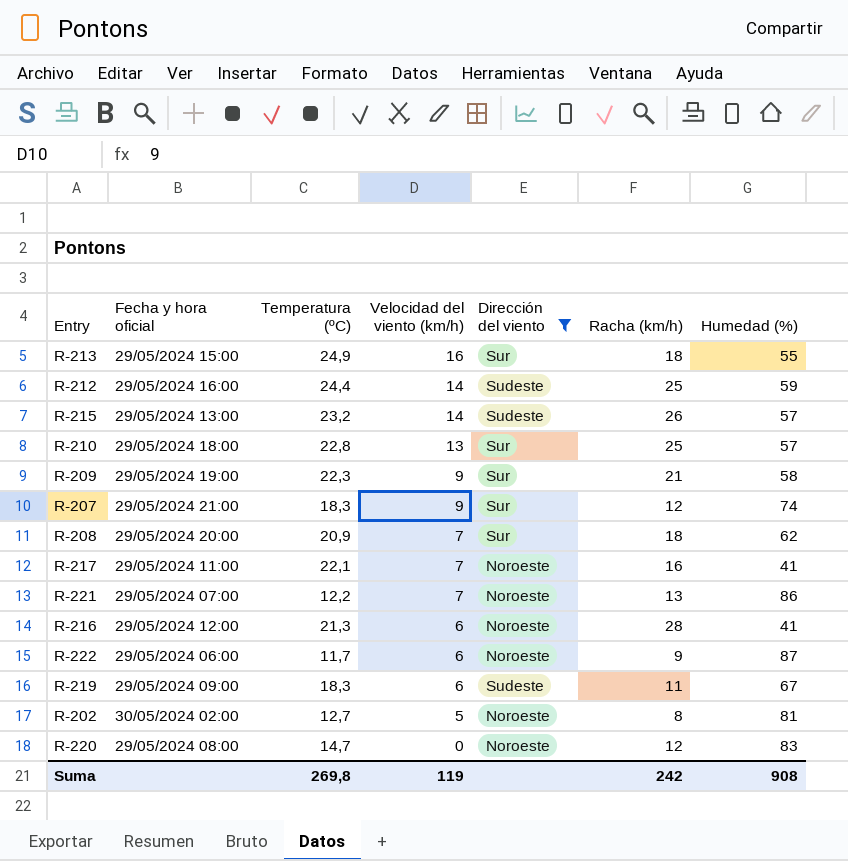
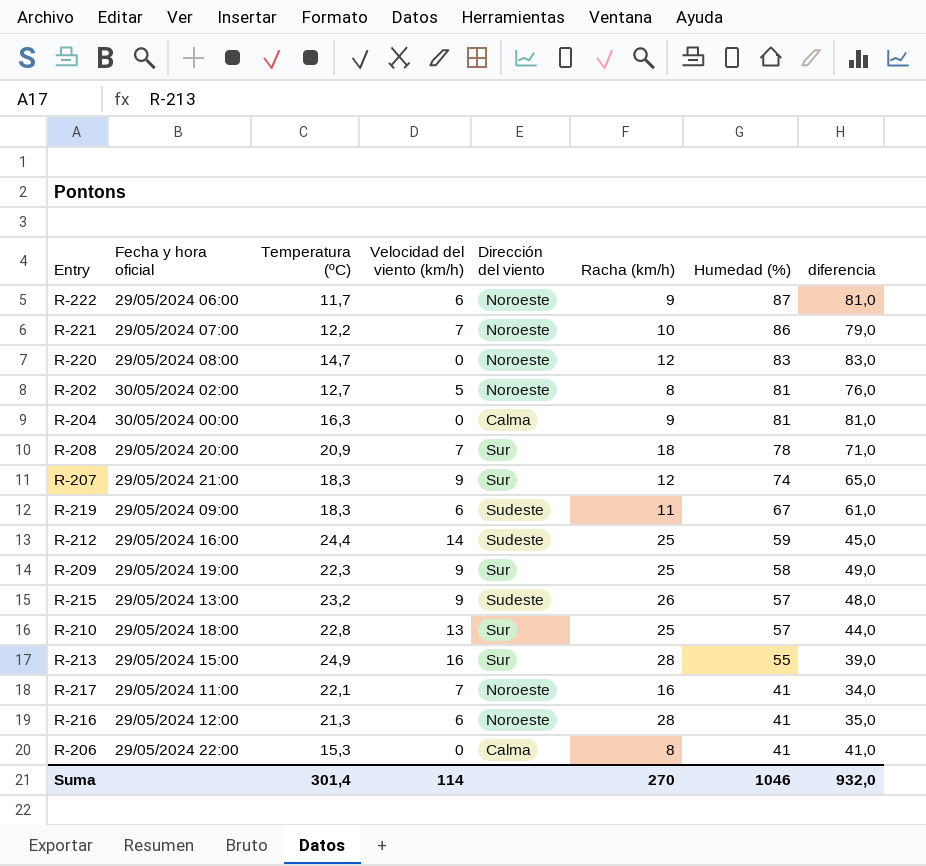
filter: Dirección del viento != Calma -> none
row order: Velocidad del viento (km/h) descending -> Humedad (%) descending
column diferencia | formula: none -> [Humedad (%)] - [Velocidad del viento (km/h)]
R-221 | Racha (km/h): 13 -> 10
R-208 | Humedad (%): 62 -> 78
R-209 | Racha (km/h): 21 -> 25
R-215 | Velocidad del viento (km/h): 14 -> 9
R-213 | Racha (km/h): 18 -> 28
Suma | Temperatura (ºC): 269,8 -> 301,4
Suma | Velocidad del viento (km/h): 119 -> 114
Suma | Racha (km/h): 242 -> 270
Suma | Humedad (%): 908 -> 1046

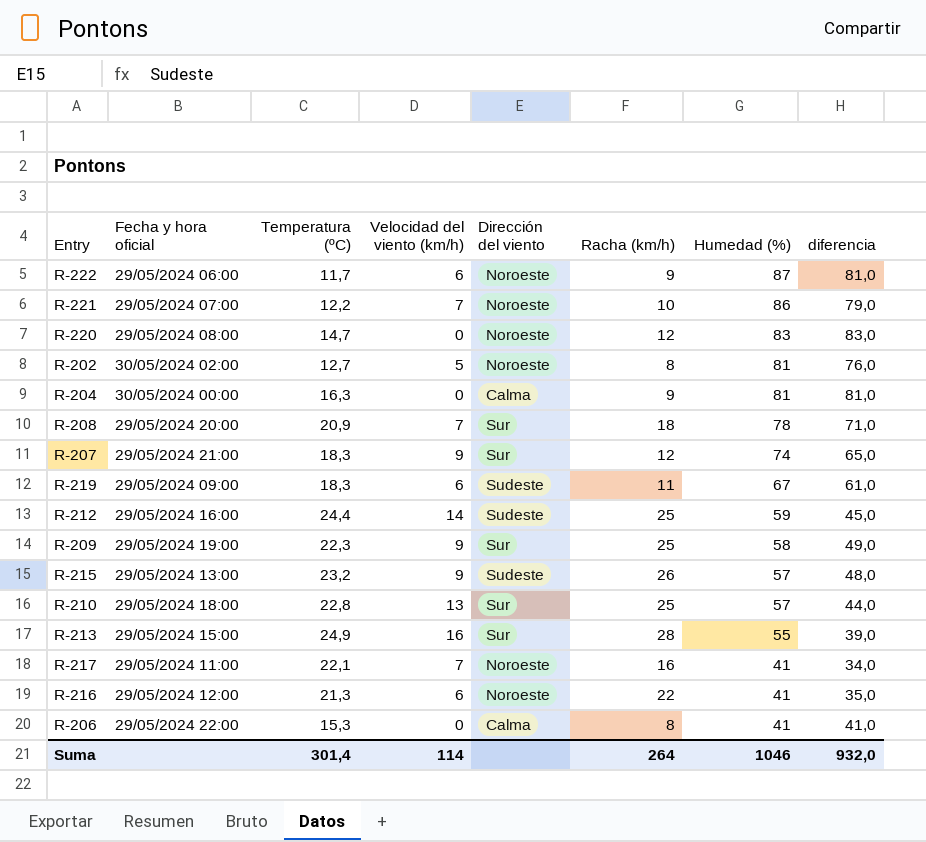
R-216 | Racha (km/h): 28 -> 22
Suma | Racha (km/h): 270 -> 264

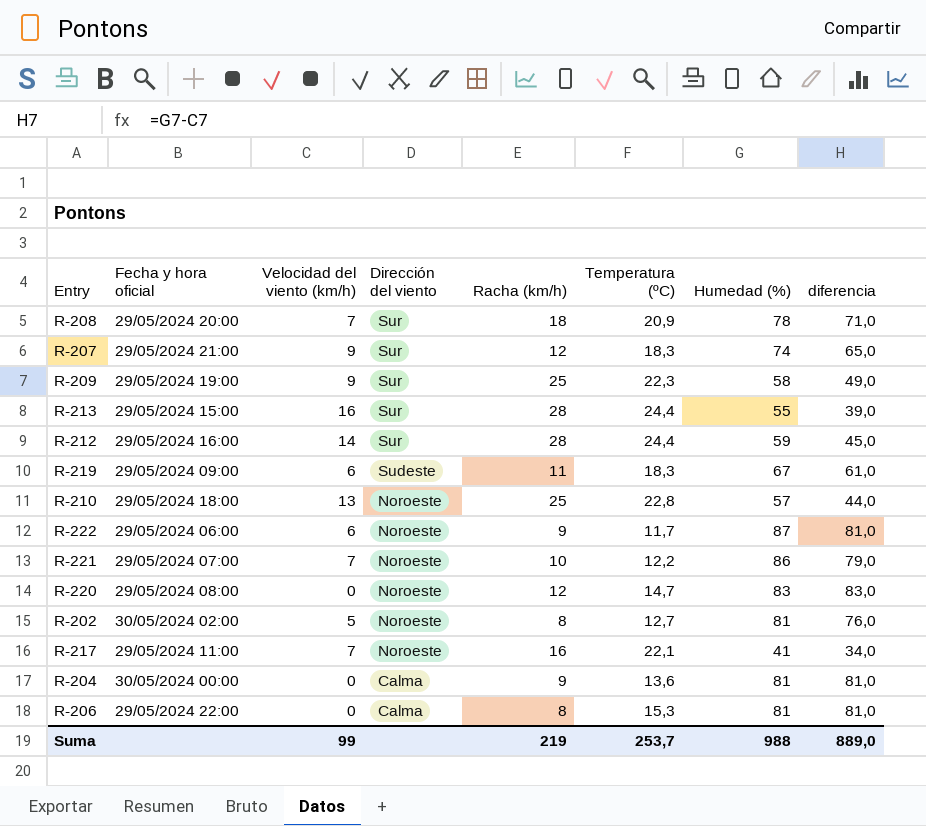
row order: Humedad (%) descending -> Dirección del viento descending
column Temperatura (ºC) | position: 3 -> 6
row R-215: 29/05/2024 13:00 | 23,2 | 9 | Sudeste | 26 | 57 | 48,0 -> none
row R-216: 29/05/2024 12:00 | 21,3 | 6 | Noroeste | 22 | 41 | 35,0 -> none
R-213 | Temperatura (ºC): 24,9 -> 24,4
R-212 | Dirección del viento: Sudeste -> Sur
R-212 | Racha (km/h): 25 -> 28
R-210 | Dirección del viento: Sur -> Noroeste
R-204 | Temperatura (ºC): 16,3 -> 13,6
R-206 | Humedad (%): 41 -> 81
R-206 | diferencia: 41,0 -> 81,0
Suma | Velocidad del viento (km/h): 114 -> 99
Suma | Racha (km/h): 264 -> 219
Suma | Temperatura (ºC): 301,4 -> 253,7
Suma | Humedad (%): 1046 -> 988
Suma | diferencia: 932,0 -> 889,0

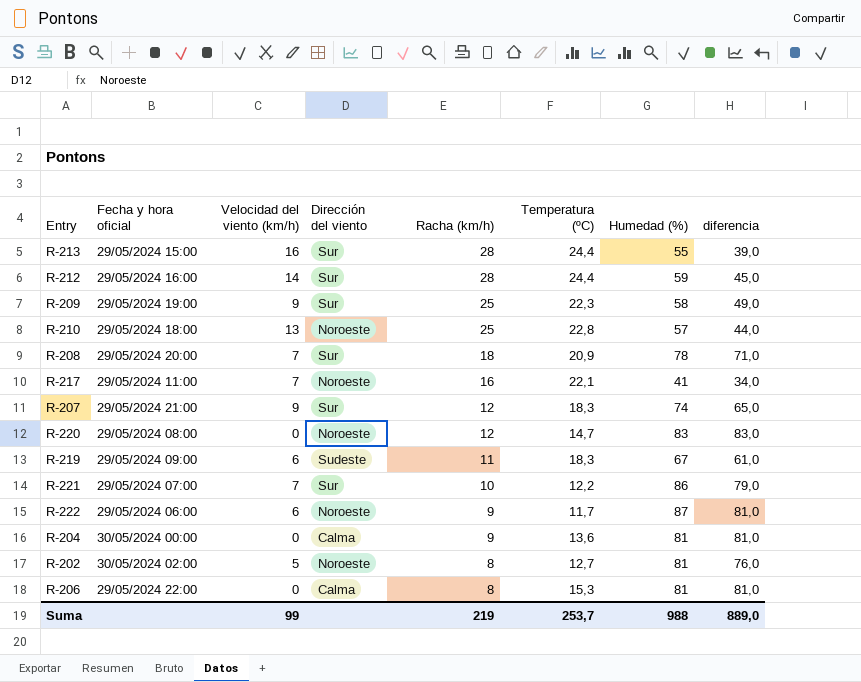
row order: Dirección del viento descending -> Racha (km/h) descending
R-221 | Dirección del viento: Noroeste -> Sur

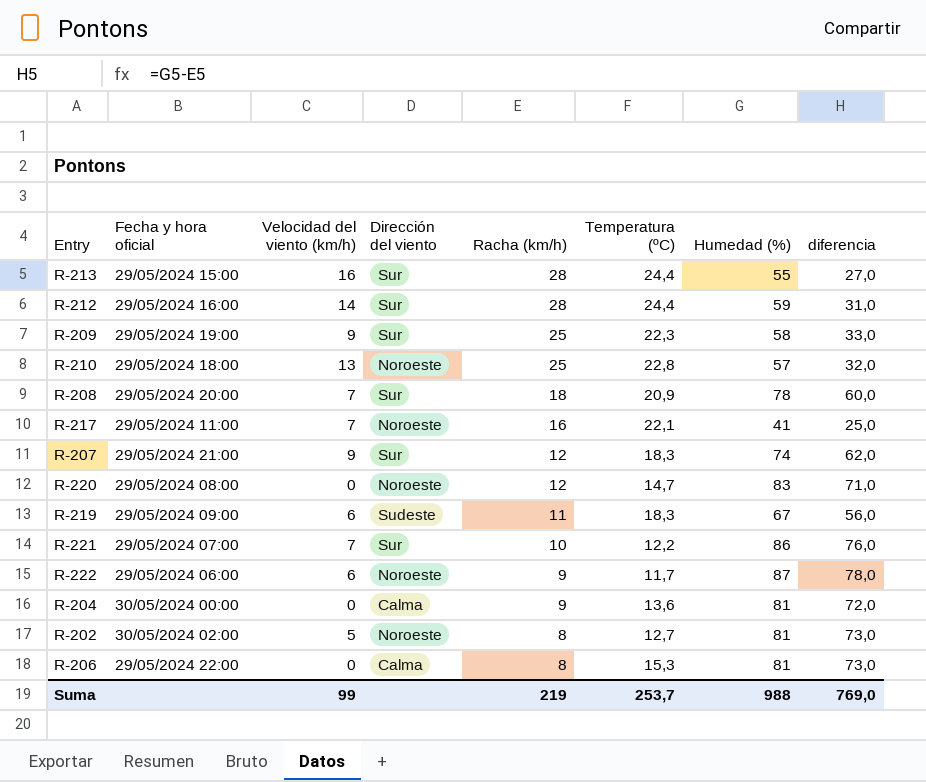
column diferencia | formula: [Humedad (%)] - [Velocidad del viento (km/h)] -> [Humedad (%)] - [Racha (km/h)]
Suma | diferencia: 889,0 -> 769,0

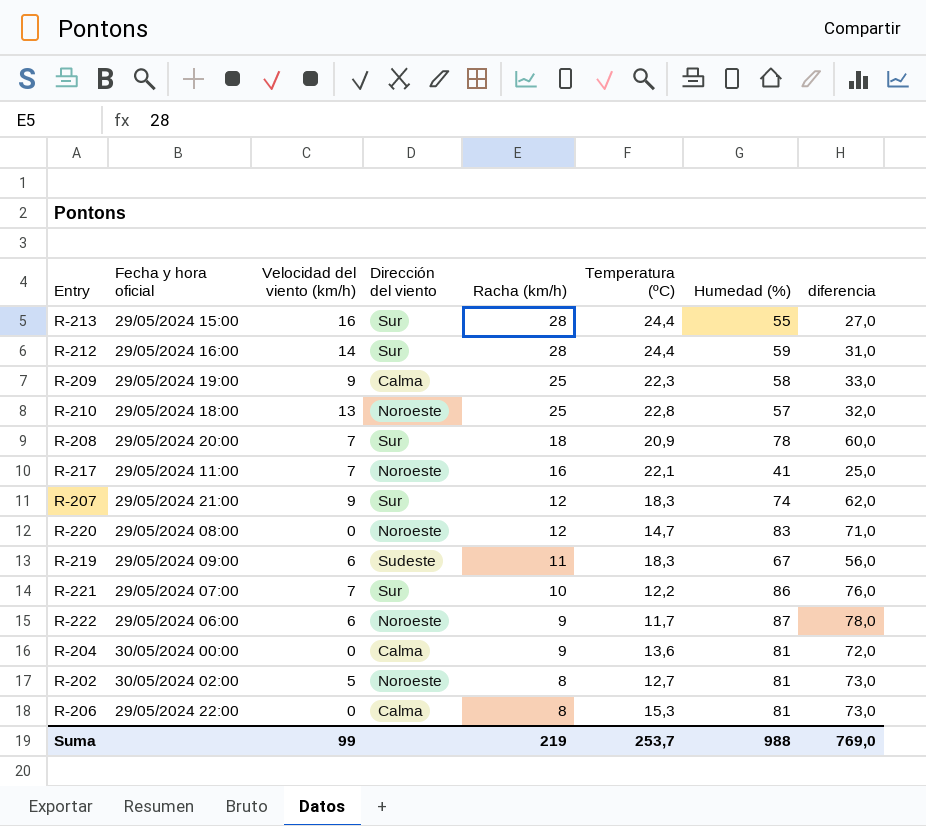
R-209 | Dirección del viento: Sur -> Calma

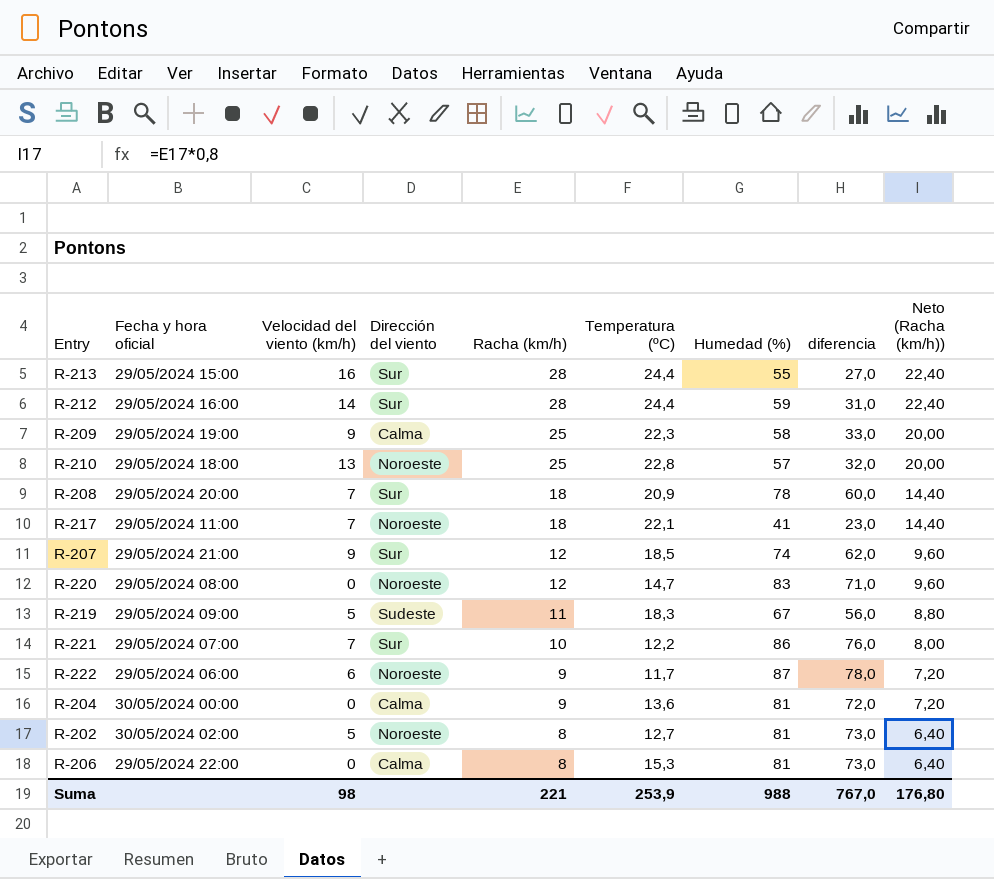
column Neto (Racha (km/h)) | formula: none -> [Racha (km/h)] * 0,8
R-217 | Racha (km/h): 16 -> 18
R-217 | diferencia: 25,0 -> 23,0
R-207 | Temperatura (ºC): 18,3 -> 18,5
R-219 | Velocidad del viento (km/h): 6 -> 5
Suma | Velocidad del viento (km/h): 99 -> 98
Suma | Racha (km/h): 219 -> 221
Suma | Temperatura (ºC): 253,7 -> 253,9
Suma | diferencia: 769,0 -> 767,0

